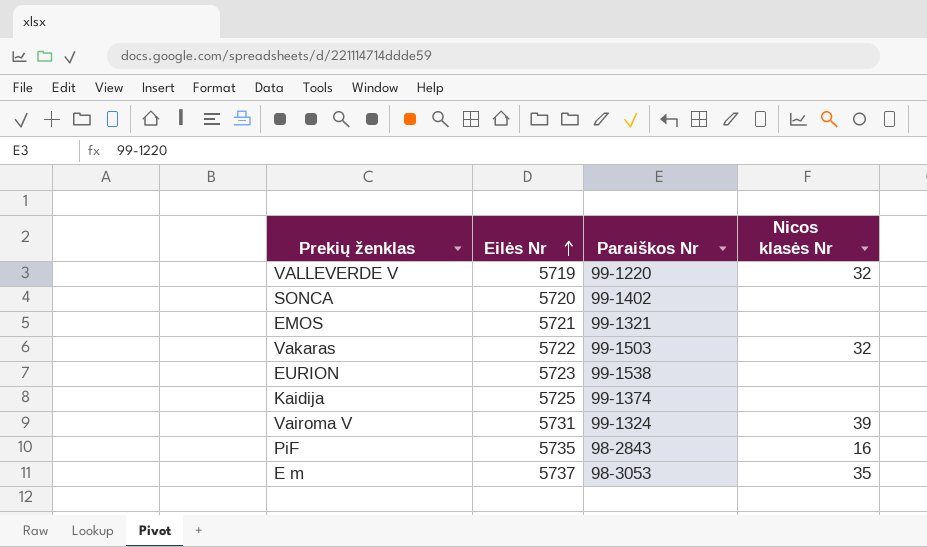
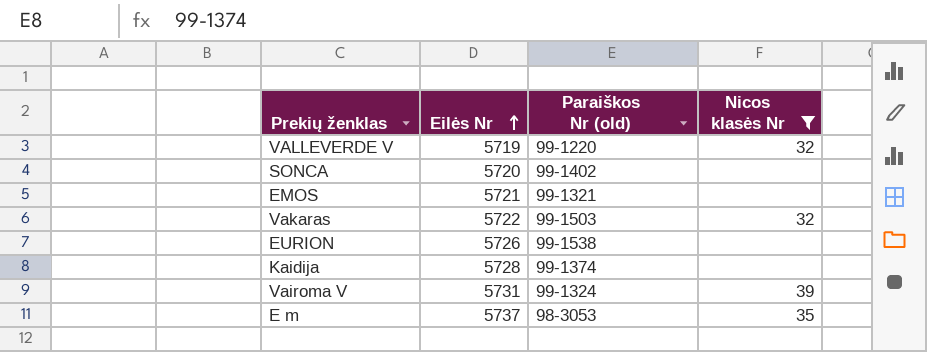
filter: none -> Nicos klasės Nr != 16
column name: Paraiškos Nr -> Paraiškos Nr (old)
EURION | Eilės Nr: 5723 -> 5726
Kaidija | Eilės Nr: 5725 -> 5728

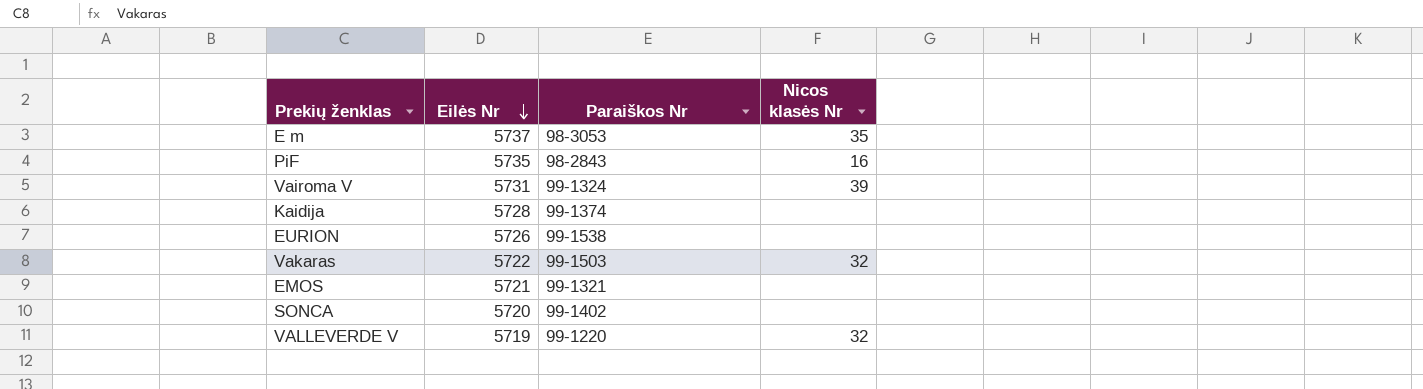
filter: Nicos klasės Nr != 16 -> none
row order: Eilės Nr ascending -> Eilės Nr descending
column name: Paraiškos Nr (old) -> Paraiškos Nr

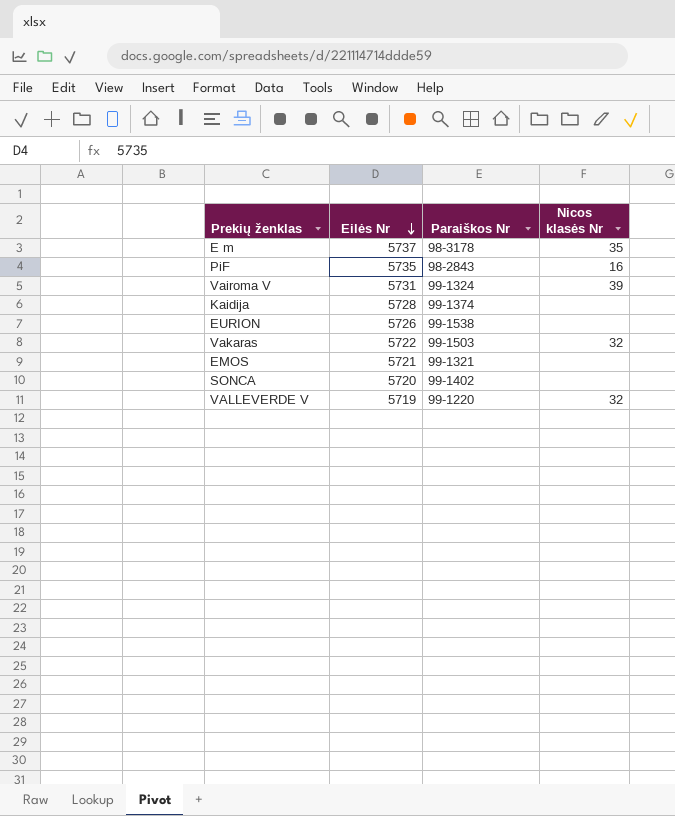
E m | Paraiškos Nr: 98-3053 -> 98-3178

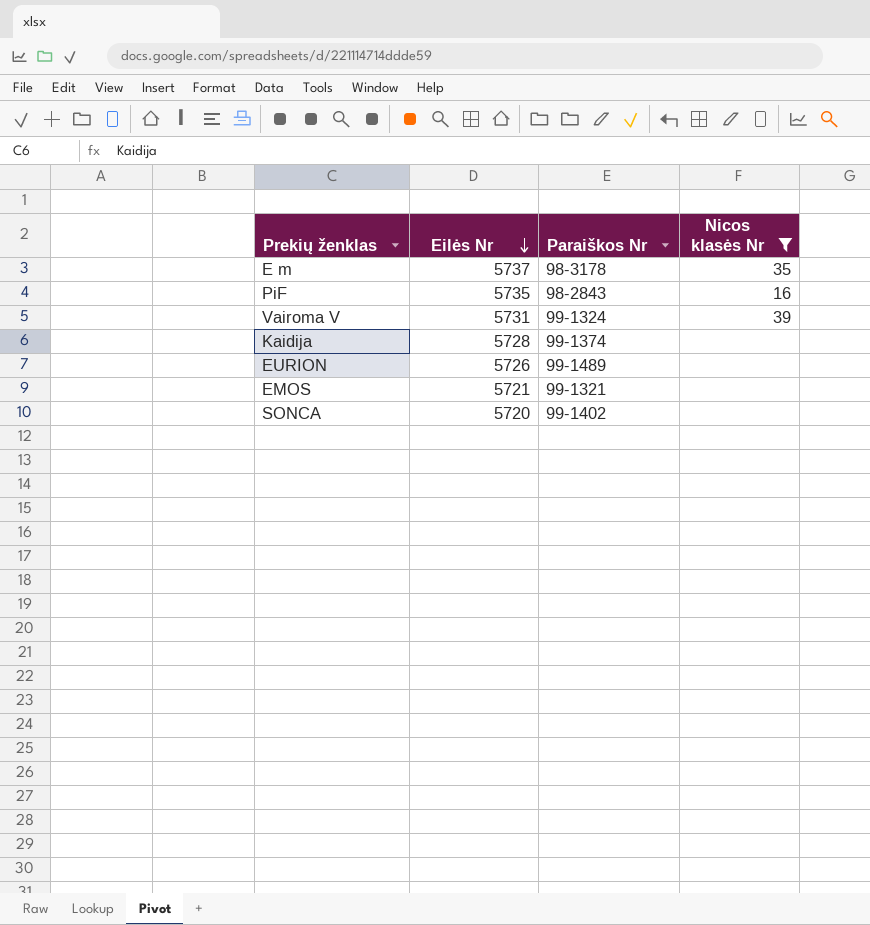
filter: none -> Nicos klasės Nr != 32
EURION | Paraiškos Nr: 99-1538 -> 99-1489

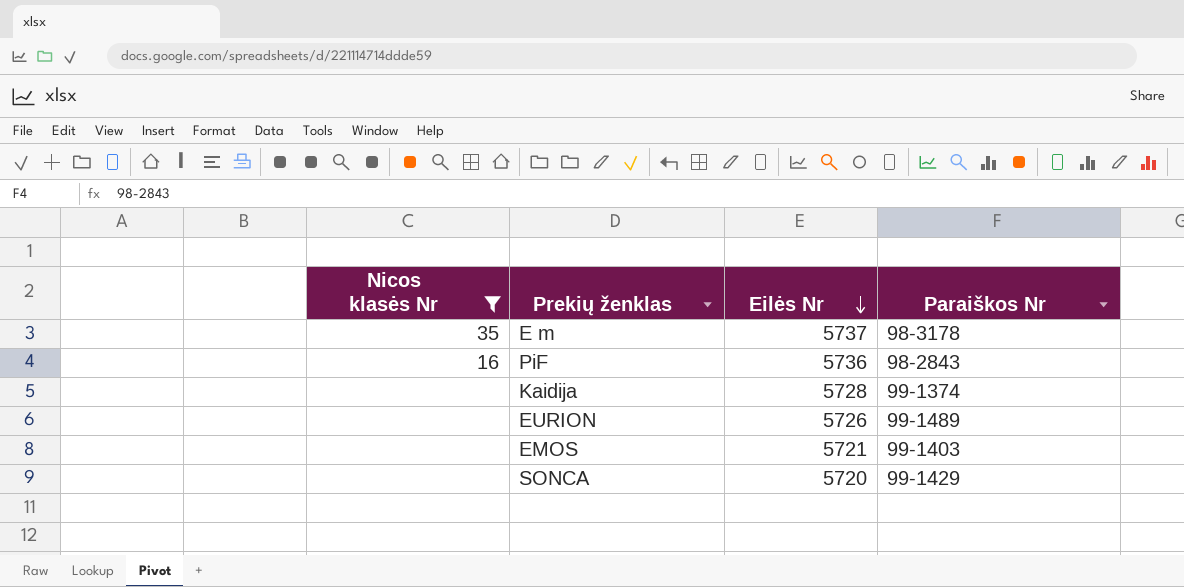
column Nicos klasės Nr | position: 4 -> 1
row Vairoma V: 5731 | 99-1324 | 39 -> none
PiF | Eilės Nr: 5735 -> 5736
EMOS | Paraiškos Nr: 99-1321 -> 99-1403
SONCA | Paraiškos Nr: 99-1402 -> 99-1429

